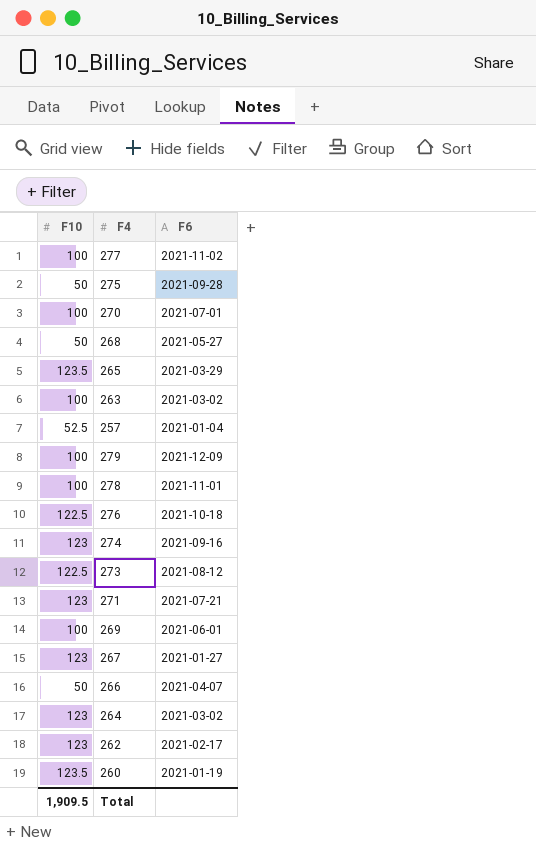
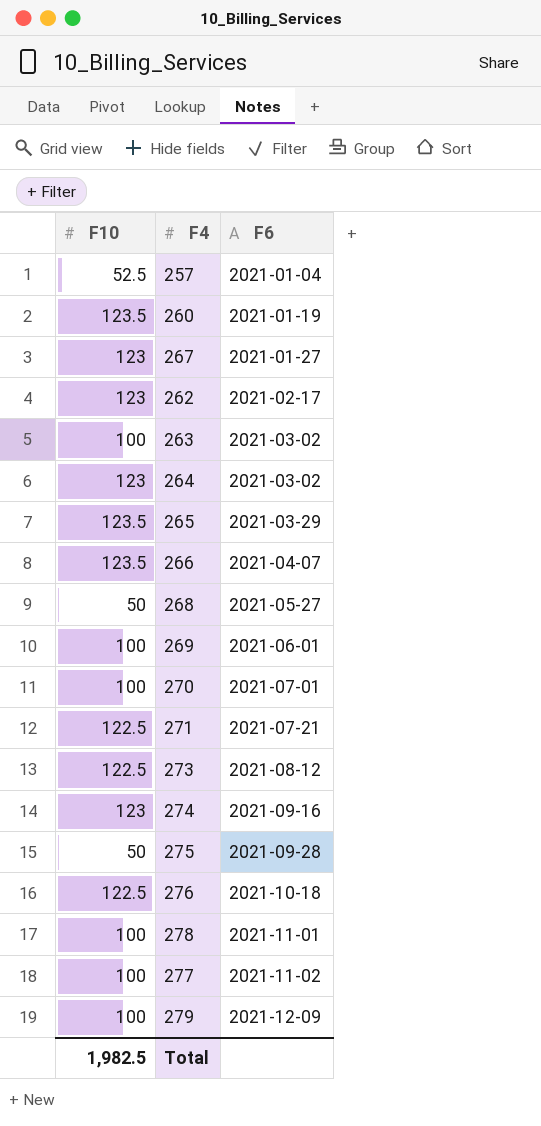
row order: none -> F6 ascending
266 | F10: 50 -> 123.5
271 | F10: 123 -> 122.5
Total | F10: 1,909.5 -> 1,982.5

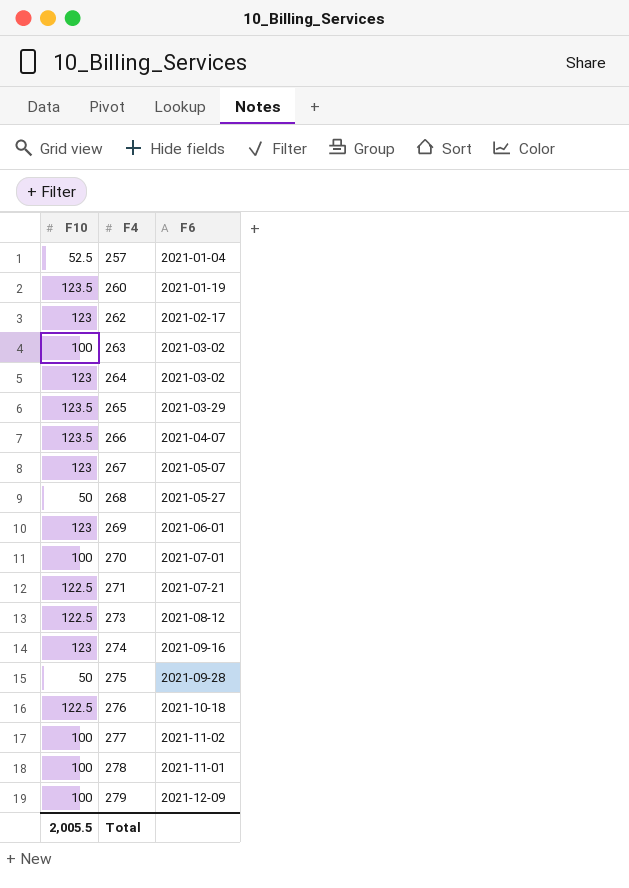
row order: F6 ascending -> F4 ascending
267 | F6: 2021-01-27 -> 2021-05-07
269 | F10: 100 -> 123
Total | F10: 1,982.5 -> 2,005.5

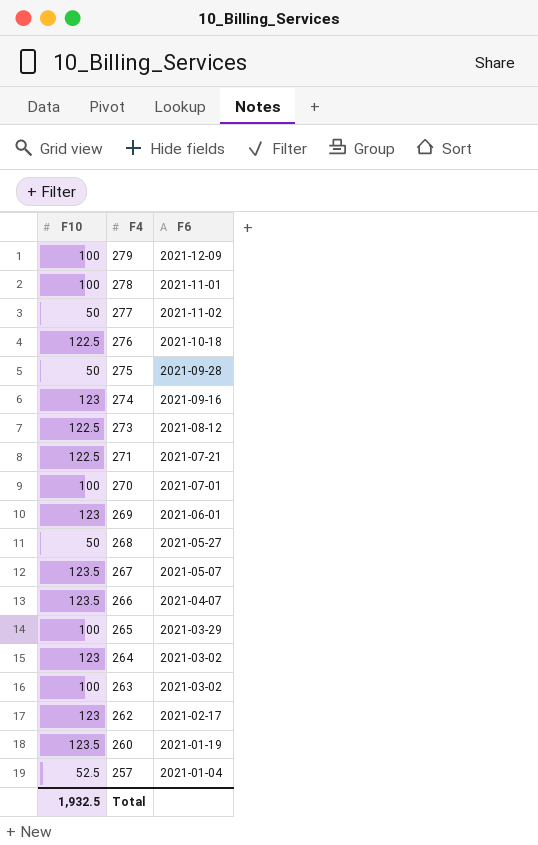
row order: F4 ascending -> F4 descending
277 | F10: 100 -> 50
267 | F10: 123 -> 123.5
265 | F10: 123.5 -> 100
Total | F10: 2,005.5 -> 1,932.5

